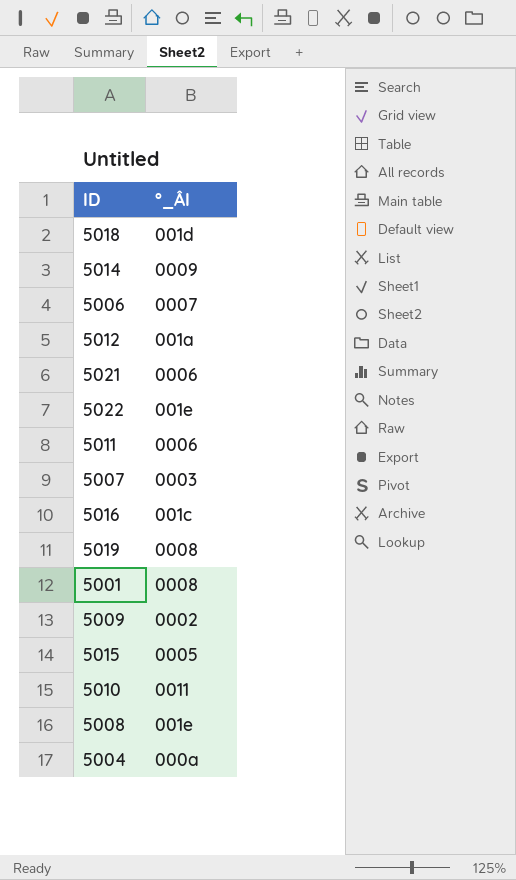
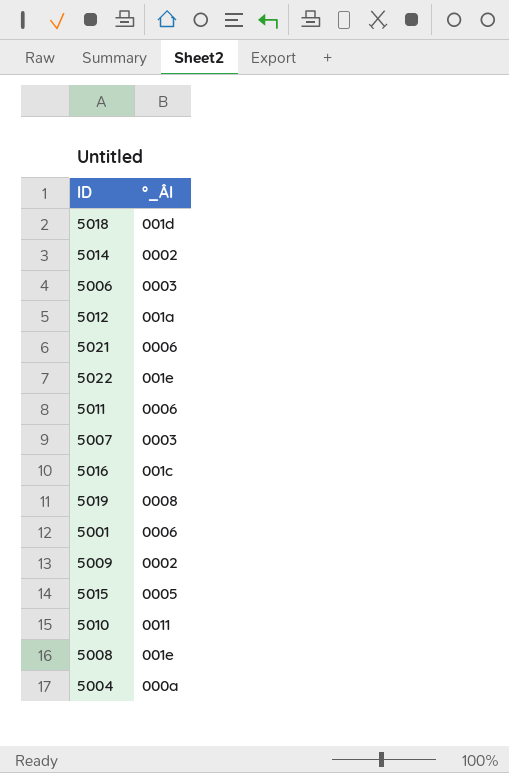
5014 | °_ÂI: 0009 -> 0002
5006 | °_ÂI: 0007 -> 0003
5001 | °_ÂI: 0008 -> 0006

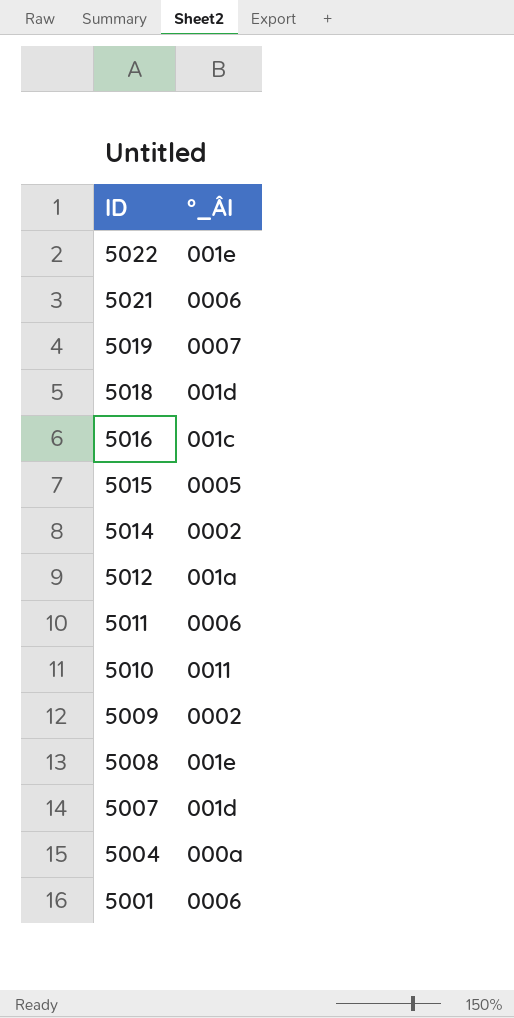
row order: none -> ID descending
row 5006: 0003 -> none
5019 | °_ÂI: 0008 -> 0007
5007 | °_ÂI: 0003 -> 001d

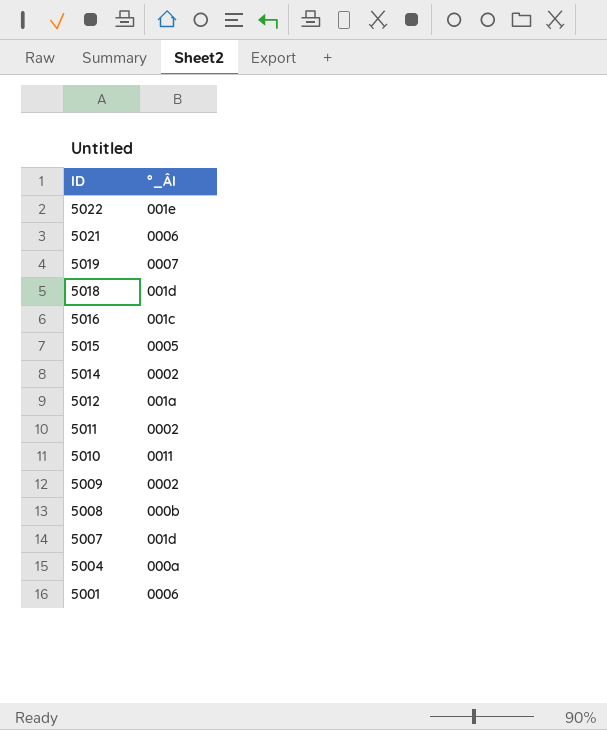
5011 | °_ÂI: 0006 -> 0002
5008 | °_ÂI: 001e -> 000b

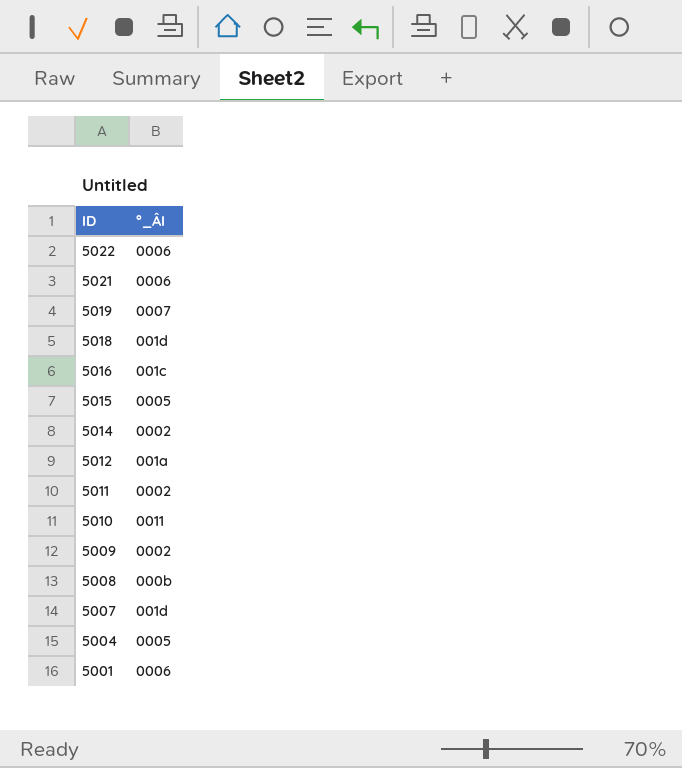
5022 | °_ÂI: 001e -> 0006
5004 | °_ÂI: 000a -> 0005

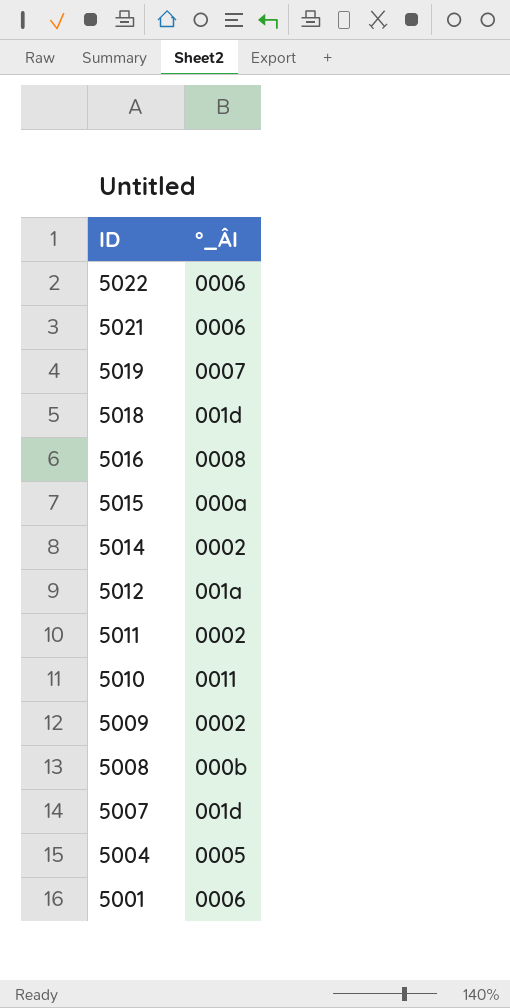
5016 | °_ÂI: 001c -> 0008
5015 | °_ÂI: 0005 -> 000a

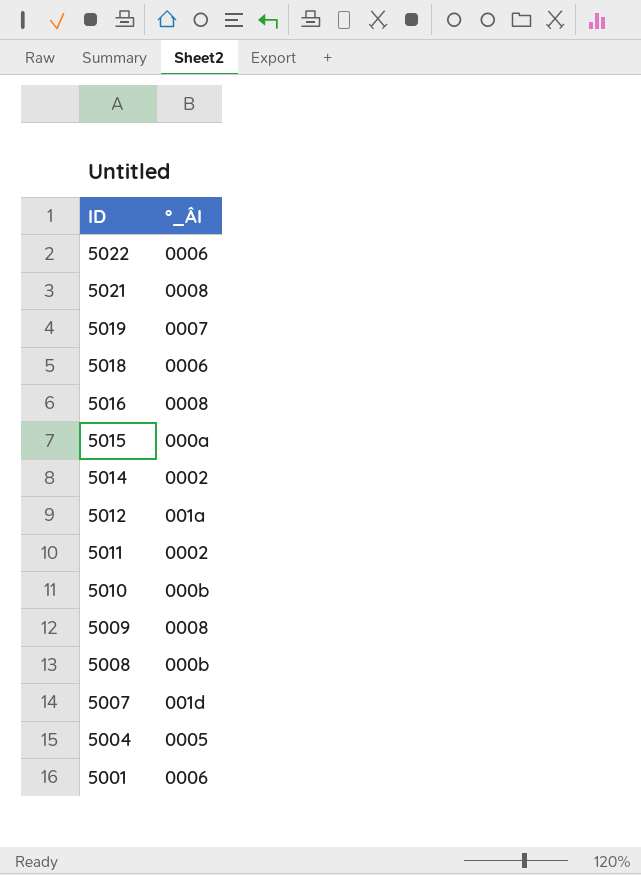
5021 | °_ÂI: 0006 -> 0008
5018 | °_ÂI: 001d -> 0006
5010 | °_ÂI: 0011 -> 000b
5009 | °_ÂI: 0002 -> 0008

